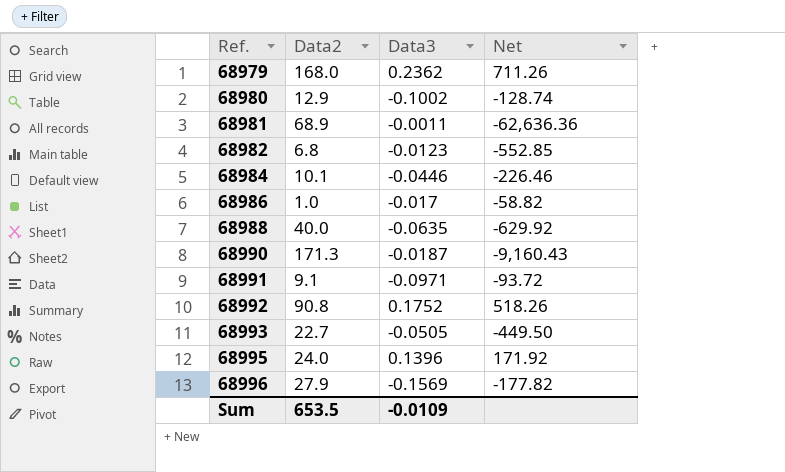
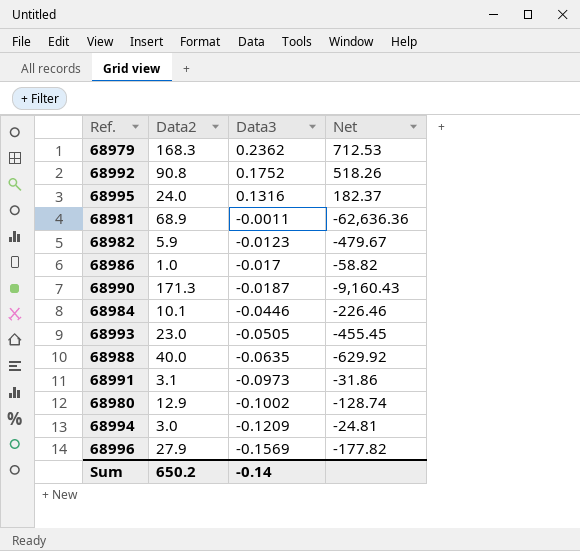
row order: Ref. ascending -> Data3 descending
68979 | Data2: 168.0 -> 168.3
68979 | Net: 711.26 -> 712.53
68995 | Data3: 0.1396 -> 0.1316
68995 | Net: 171.92 -> 182.37
68982 | Data2: 6.8 -> 5.9
68982 | Net: -552.85 -> -479.67
68993 | Data2: 22.7 -> 23.0
68993 | Net: -449.50 -> -455.45
68991 | Data2: 9.1 -> 3.1
68991 | Data3: -0.0971 -> -0.0973
68991 | Net: -93.72 -> -31.86
row 68994: none -> 3.0 | -0.1209 | -24.81
Sum | Data2: 653.5 -> 650.2
Sum | Data3: -0.0109 -> -0.14

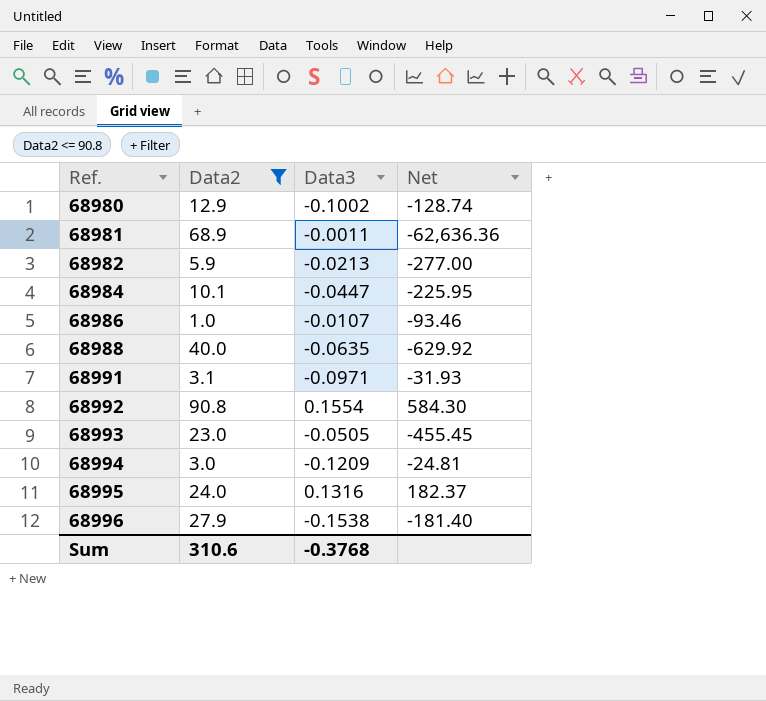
filter: none -> Data2 <= 90.8
row order: Data3 descending -> Ref. ascending
68982 | Data3: -0.0123 -> -0.0213
68982 | Net: -479.67 -> -277.00
68984 | Data3: -0.0446 -> -0.0447
68984 | Net: -226.46 -> -225.95
68986 | Data3: -0.017 -> -0.0107
68986 | Net: -58.82 -> -93.46
68991 | Data3: -0.0973 -> -0.0971
68991 | Net: -31.86 -> -31.93
68992 | Data3: 0.1752 -> 0.1554
68992 | Net: 518.26 -> 584.30
68996 | Data3: -0.1569 -> -0.1538
68996 | Net: -177.82 -> -181.40
Sum | Data2: 650.2 -> 310.6
Sum | Data3: -0.14 -> -0.3768

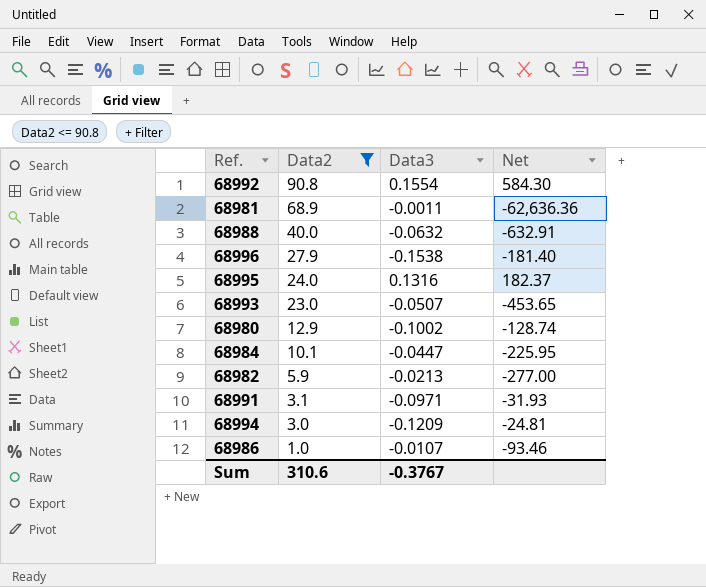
row order: Ref. ascending -> Data2 descending
68988 | Data3: -0.0635 -> -0.0632
68988 | Net: -629.92 -> -632.91
68993 | Data3: -0.0505 -> -0.0507
68993 | Net: -455.45 -> -453.65
Sum | Data3: -0.3768 -> -0.3767

